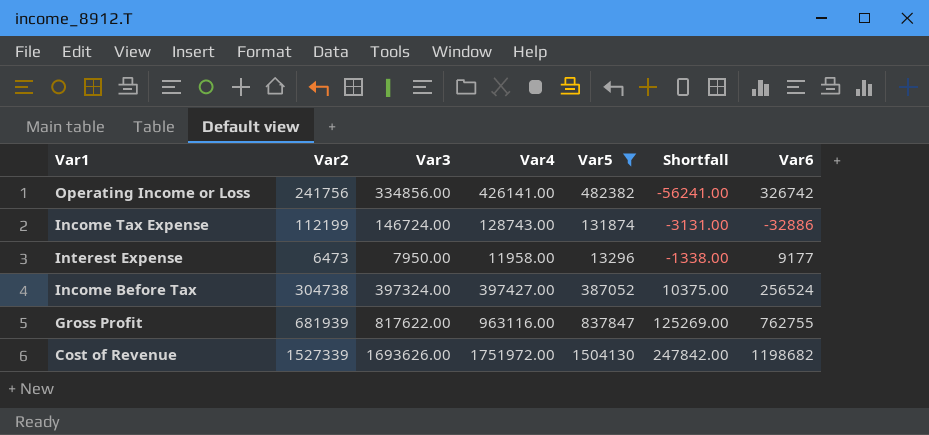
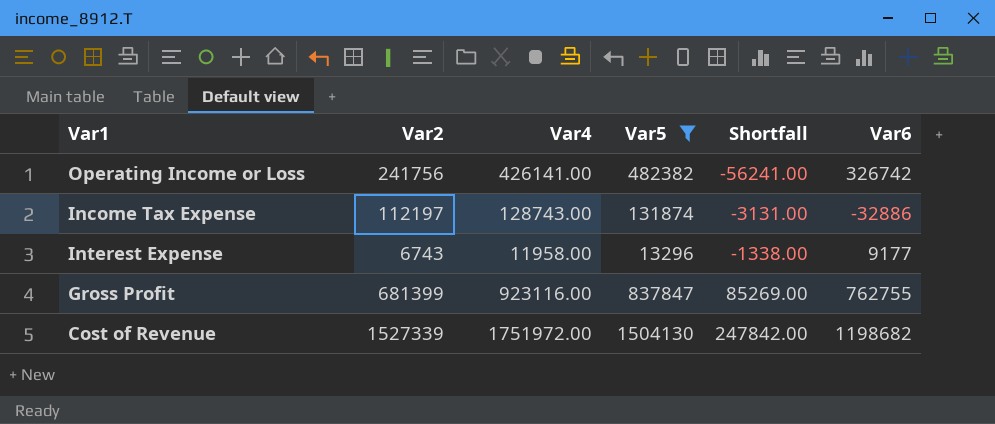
column Var3 | position: 3 -> none
row Income Before Tax: 304738 | 397324.00 | 397427.00 | 387052 | 10375.00 | 256524 -> none
Income Tax Expense | Var2: 112199 -> 112197
Interest Expense | Var2: 6473 -> 6743
Gross Profit | Var2: 681939 -> 681399
Gross Profit | Var4: 963116.00 -> 923116.00
Gross Profit | Shortfall: 125269.00 -> 85269.00

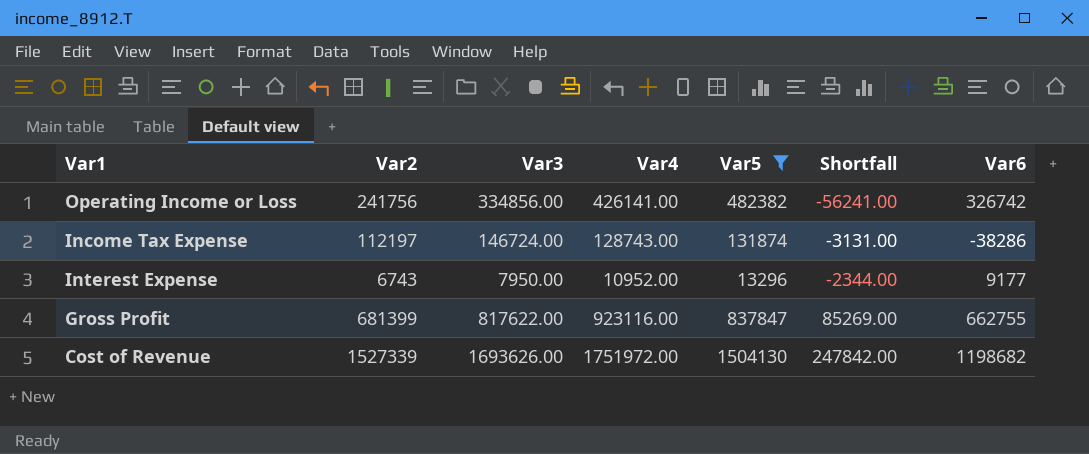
column Var3 | position: none -> 3
Income Tax Expense | Var6: -32886 -> -38286
Interest Expense | Var4: 11958.00 -> 10952.00
Interest Expense | Shortfall: -1338.00 -> -2344.00
Gross Profit | Var6: 762755 -> 662755

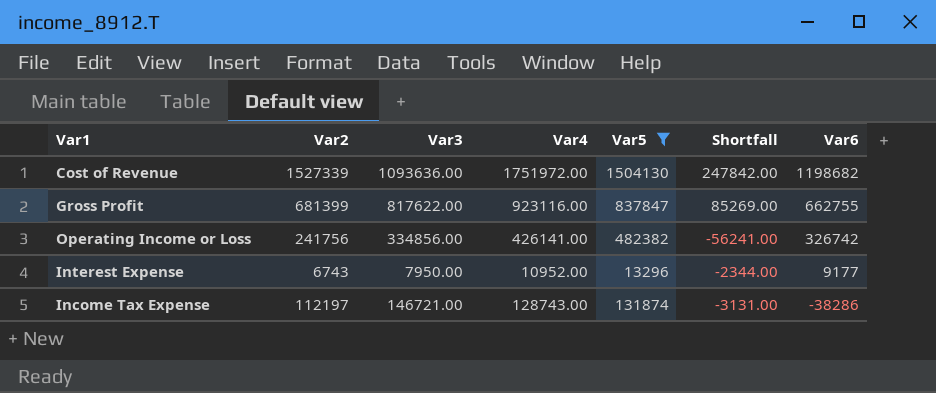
row order: Shortfall ascending -> Var6 descending
Cost of Revenue | Var3: 1693626.00 -> 1093636.00
Income Tax Expense | Var3: 146724.00 -> 146721.00

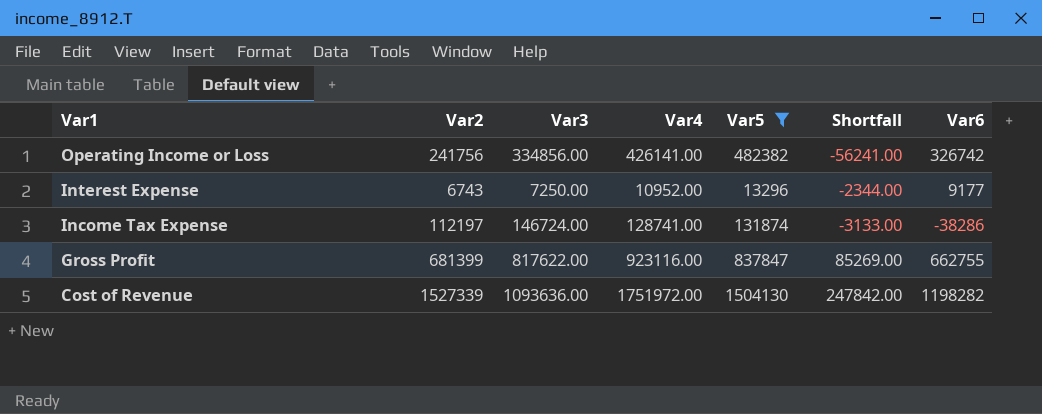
row order: Var6 descending -> Var1 descending
Interest Expense | Var3: 7950.00 -> 7250.00
Income Tax Expense | Var3: 146721.00 -> 146724.00
Income Tax Expense | Var4: 128743.00 -> 128741.00
Income Tax Expense | Shortfall: -3131.00 -> -3133.00
Cost of Revenue | Var6: 1198682 -> 1198282

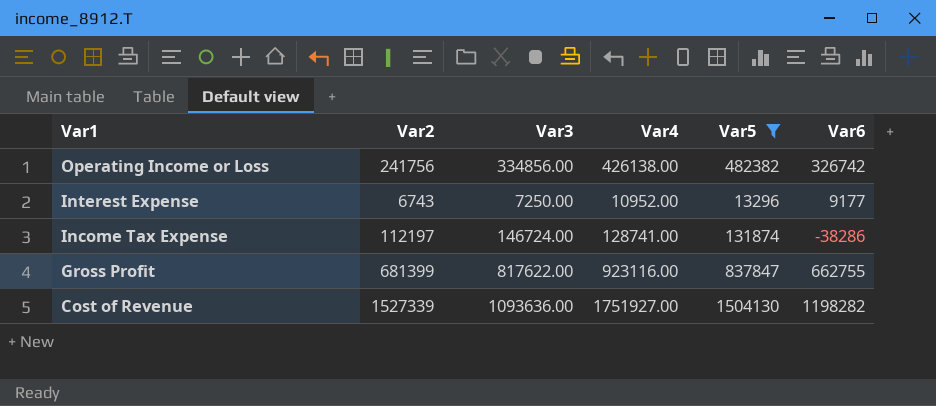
column Shortfall | formula: [Var4] - [Var5] -> none
Operating Income or Loss | Var4: 426141.00 -> 426138.00
Cost of Revenue | Var4: 1751972.00 -> 1751927.00

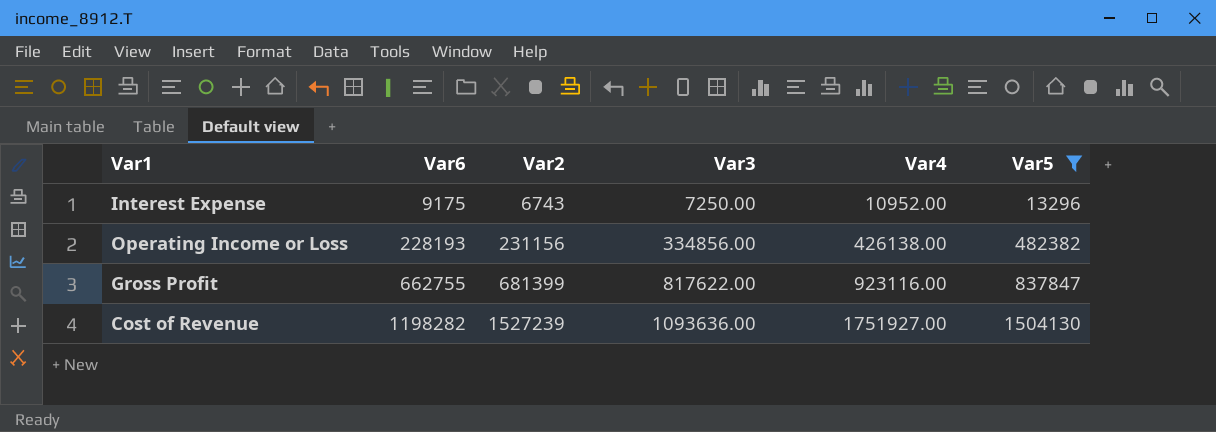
row order: Var1 descending -> Var6 ascending
column Var6 | position: 6 -> 2
row Income Tax Expense: 112197 | 146724.00 | 128741.00 | 131874 | -38286 -> none
Interest Expense | Var6: 9177 -> 9175
Operating Income or Loss | Var6: 326742 -> 228193
Operating Income or Loss | Var2: 241756 -> 231156
Cost of Revenue | Var2: 1527339 -> 1527239

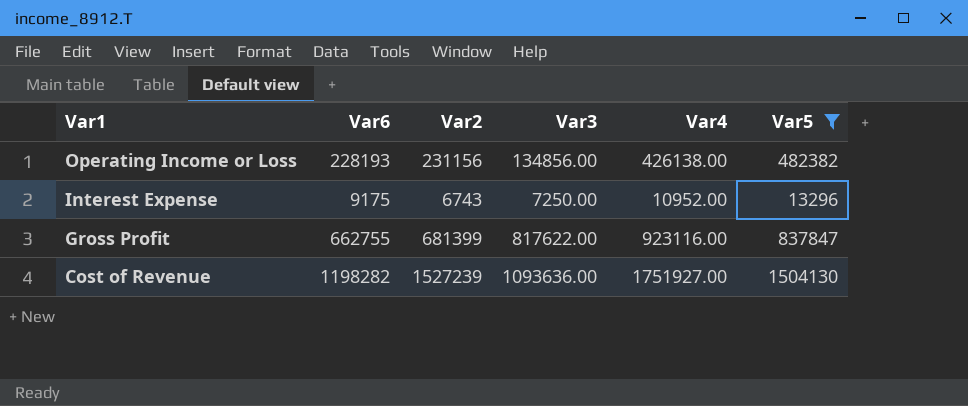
row order: Var6 ascending -> Var1 descending
Operating Income or Loss | Var3: 334856.00 -> 134856.00

